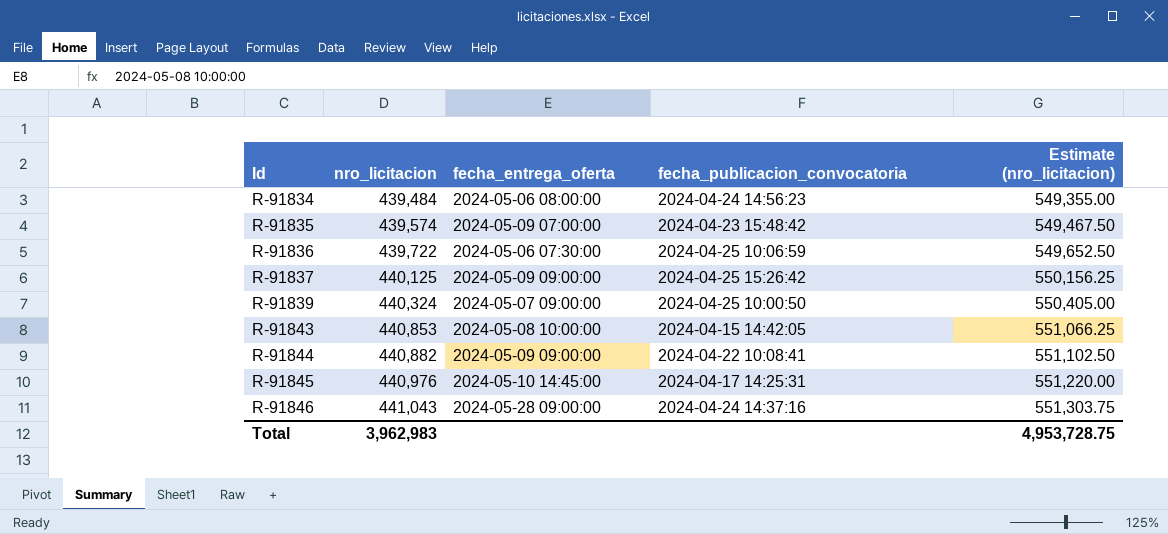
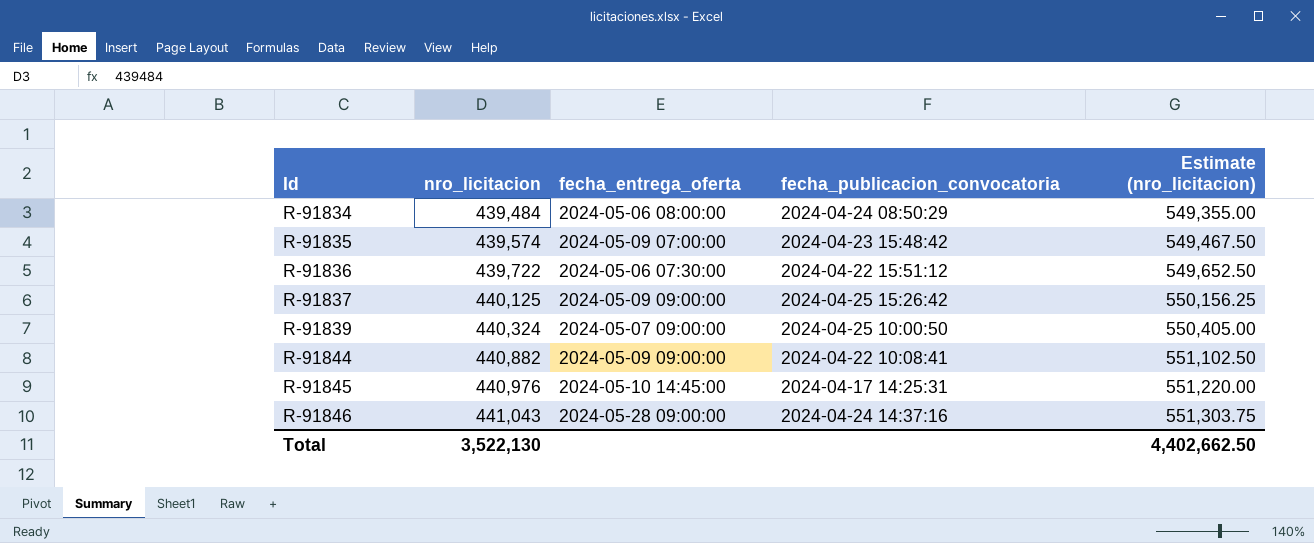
row R-91843: 440,853 | 2024-05-08 10:00:00 | 2024-04-15 14:42:05 | 551,066.25 -> none
R-91834 | fecha_publicacion_convocatoria: 2024-04-24 14:56:23 -> 2024-04-24 08:50:29
R-91836 | fecha_publicacion_convocatoria: 2024-04-25 10:06:59 -> 2024-04-22 15:51:12
Total | nro_licitacion: 3,962,983 -> 3,522,130
Total | Estimate (nro_licitacion): 4,953,728.75 -> 4,402,662.50

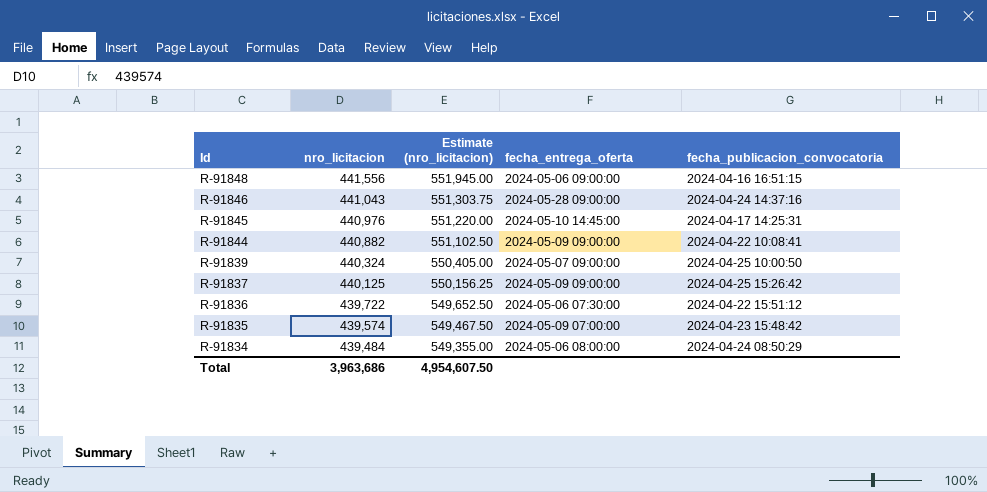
row order: Id ascending -> Id descending
column Estimate (nro_licitacion) | position: 5 -> 3
row R-91848: none -> 441,556 | 551,945.00 | 2024-05-06 09:00:00 | 2024-04-16 16:51:15
Total | nro_licitacion: 3,522,130 -> 3,963,686
Total | Estimate (nro_licitacion): 4,402,662.50 -> 4,954,607.50

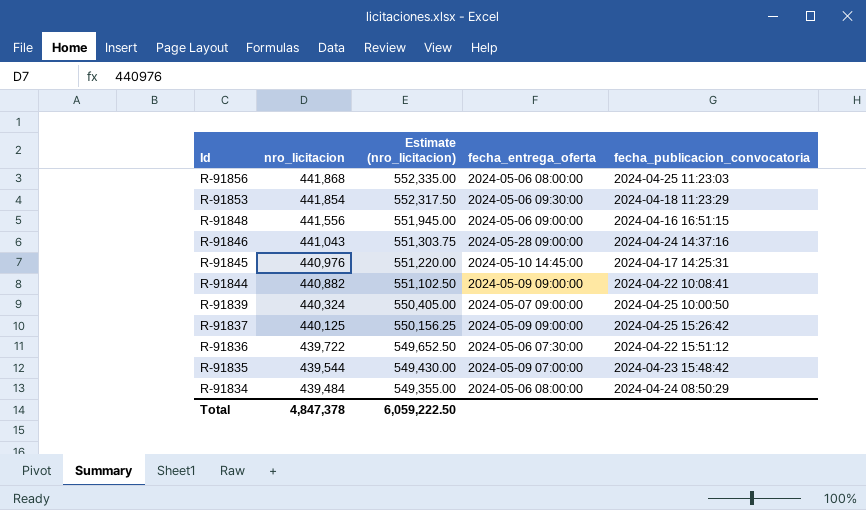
row R-91856: none -> 441,868 | 552,335.00 | 2024-05-06 08:00:00 | 2024-04-25 11:23:03
row R-91853: none -> 441,854 | 552,317.50 | 2024-05-06 09:30:00 | 2024-04-18 11:23:29
R-91835 | nro_licitacion: 439,574 -> 439,544
R-91835 | Estimate (nro_licitacion): 549,467.50 -> 549,430.00
Total | nro_licitacion: 3,963,686 -> 4,847,378
Total | Estimate (nro_licitacion): 4,954,607.50 -> 6,059,222.50

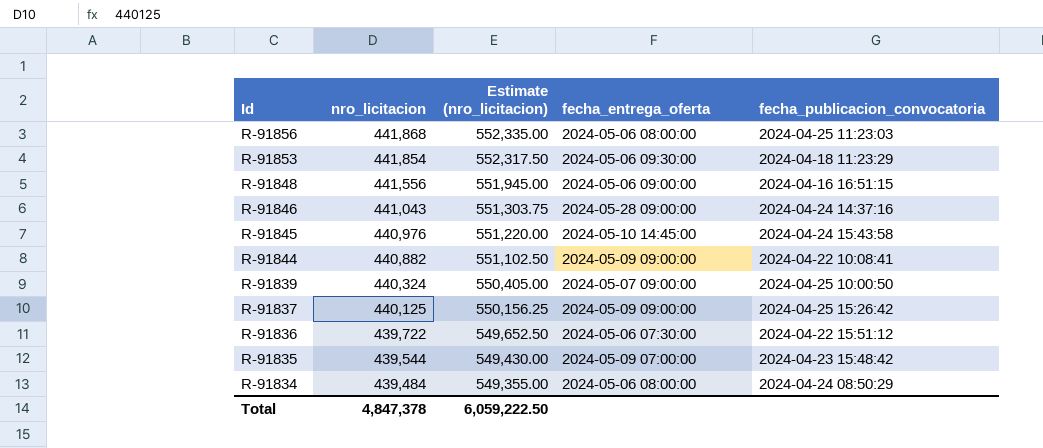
R-91845 | fecha_publicacion_convocatoria: 2024-04-17 14:25:31 -> 2024-04-24 15:43:58

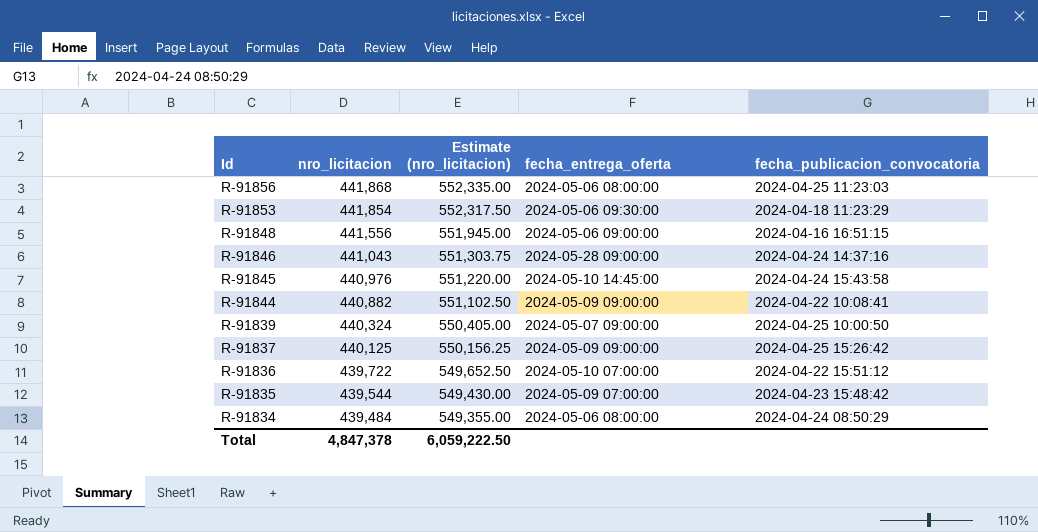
R-91836 | fecha_entrega_oferta: 2024-05-06 07:30:00 -> 2024-05-10 07:00:00

